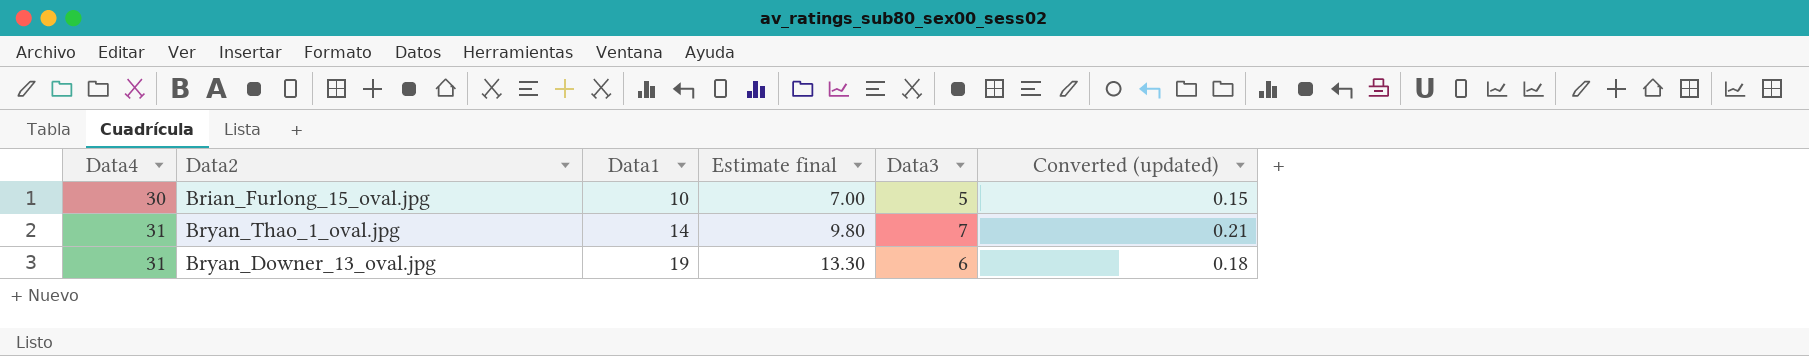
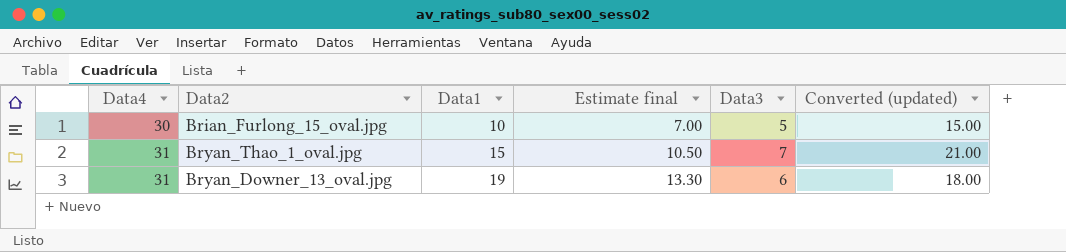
column Converted (updated) | formula: [Data3] * 0.03 -> [Data3] * 3
Bryan_Thao_1_oval.jpg | Data1: 14 -> 15
Bryan_Thao_1_oval.jpg | Estimate final: 9.80 -> 10.50

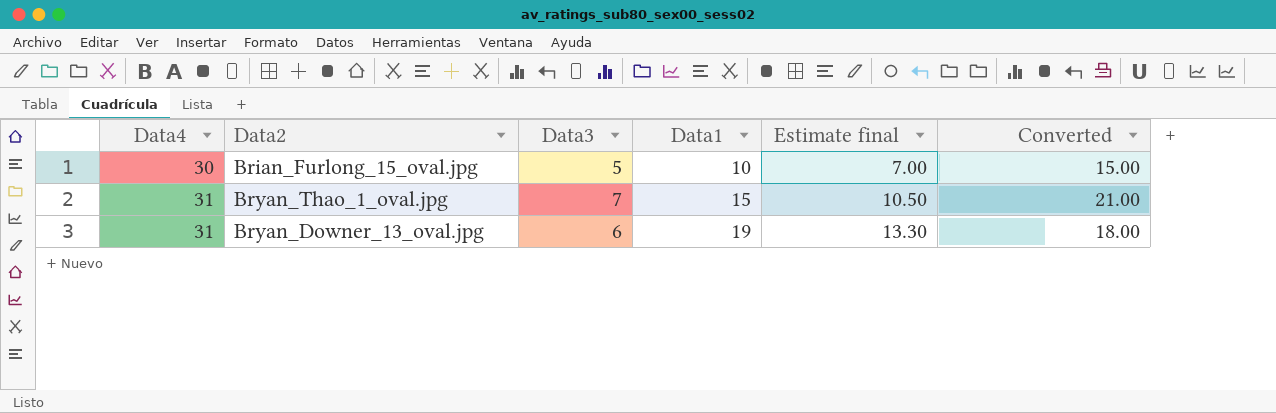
column Data3 | position: 5 -> 3
column name: Converted (updated) -> Converted

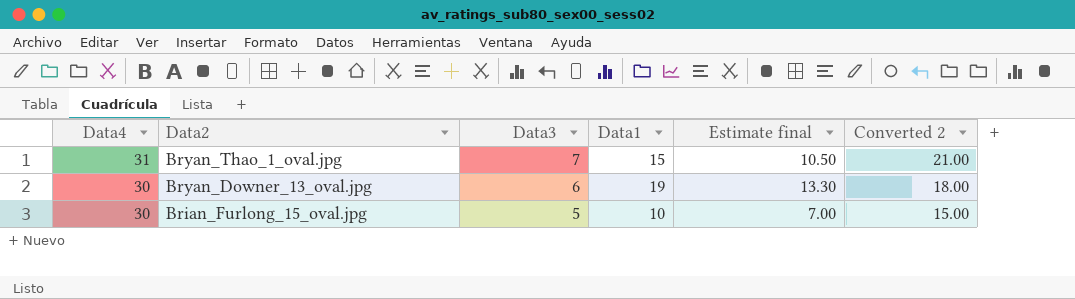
row order: Data4 ascending -> Data4 descending
column name: Converted -> Converted 2
Bryan_Downer_13_oval.jpg | Data4: 31 -> 30

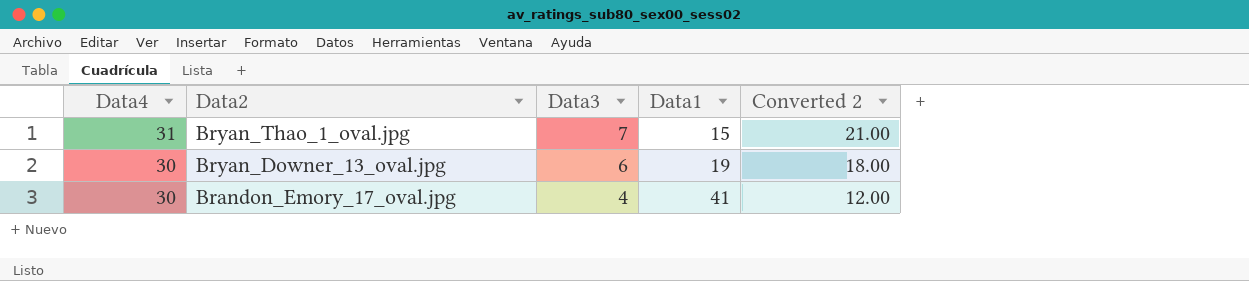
column Estimate final | formula: [Data1] * 0.7 -> none
row Brian_Furlong_15_oval.jpg: 30 | 5 | 10 | 7.00 | 15.00 -> none
row Brandon_Emory_17_oval.jpg: none -> 30 | 4 | 41 | 12.00

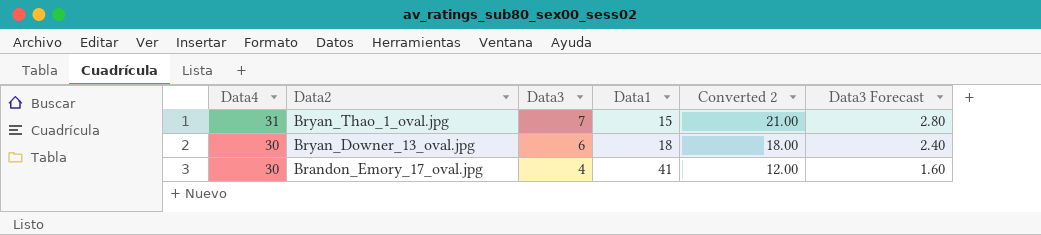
column Data3 Forecast | formula: none -> [Data3] * 0.4
Bryan_Downer_13_oval.jpg | Data1: 19 -> 18

